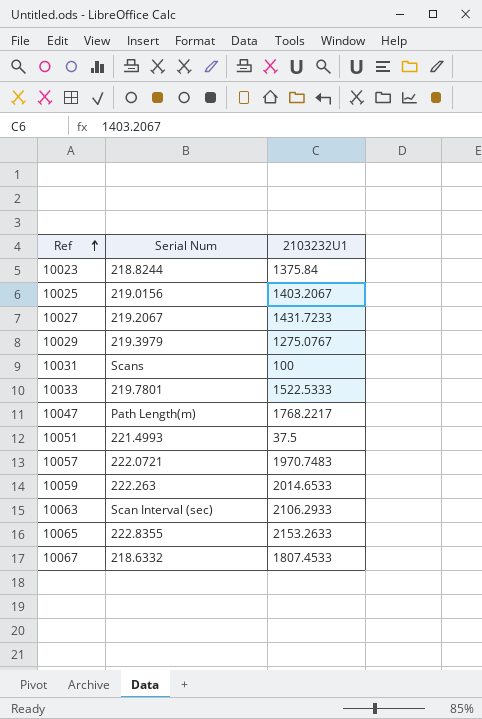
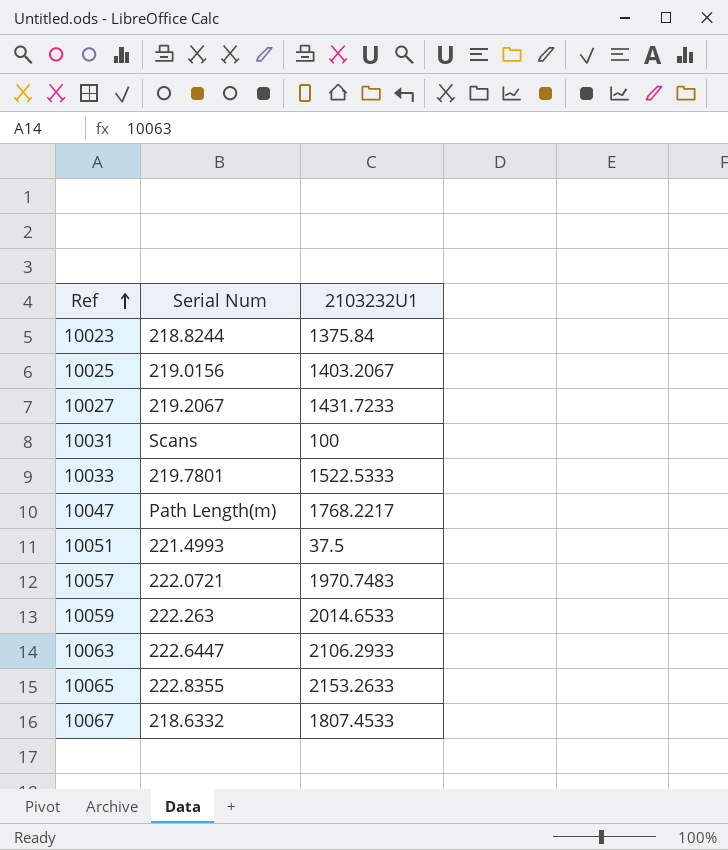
row 10029: 219.3979 | 1275.0767 -> none
10063 | Serial Num: Scan Interval (sec) -> 222.6447

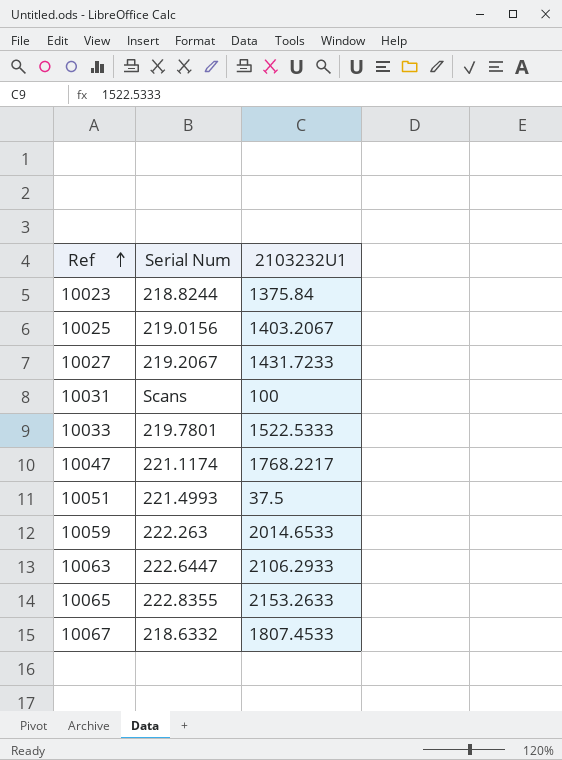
row 10057: 222.0721 | 1970.7483 -> none
10047 | Serial Num: Path Length(m) -> 221.1174

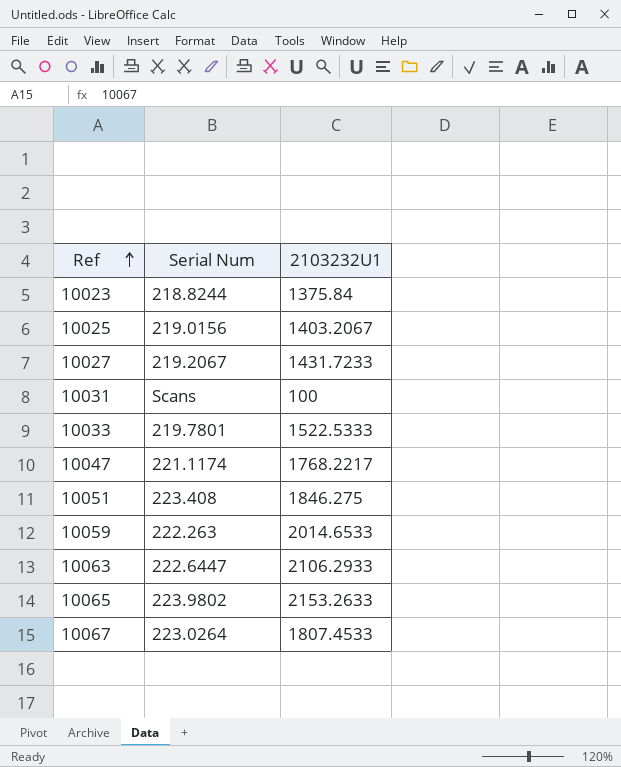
10051 | Serial Num: 221.4993 -> 223.408
10051 | 2103232U1: 37.5 -> 1846.275
10065 | Serial Num: 222.8355 -> 223.9802
10067 | Serial Num: 218.6332 -> 223.0264

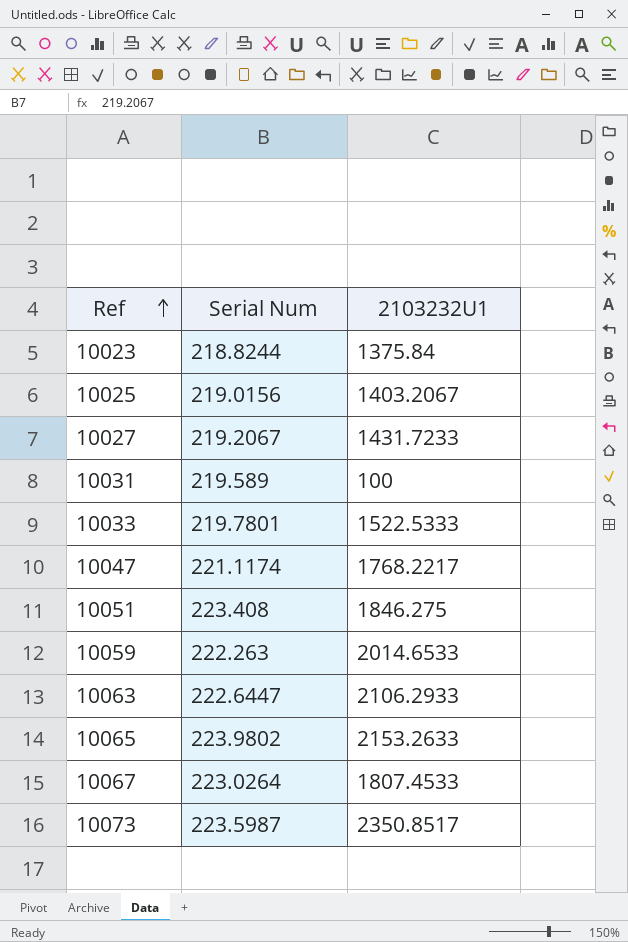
10031 | Serial Num: Scans -> 219.589
row 10073: none -> 223.5987 | 2350.8517

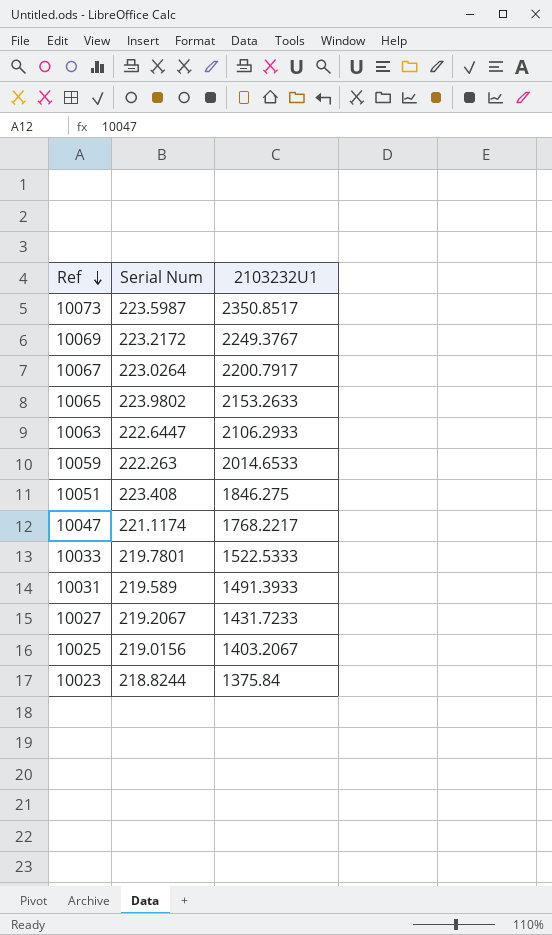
row order: Ref ascending -> Ref descending
row 10069: none -> 223.2172 | 2249.3767
10067 | 2103232U1: 1807.4533 -> 2200.7917
10031 | 2103232U1: 100 -> 1491.3933

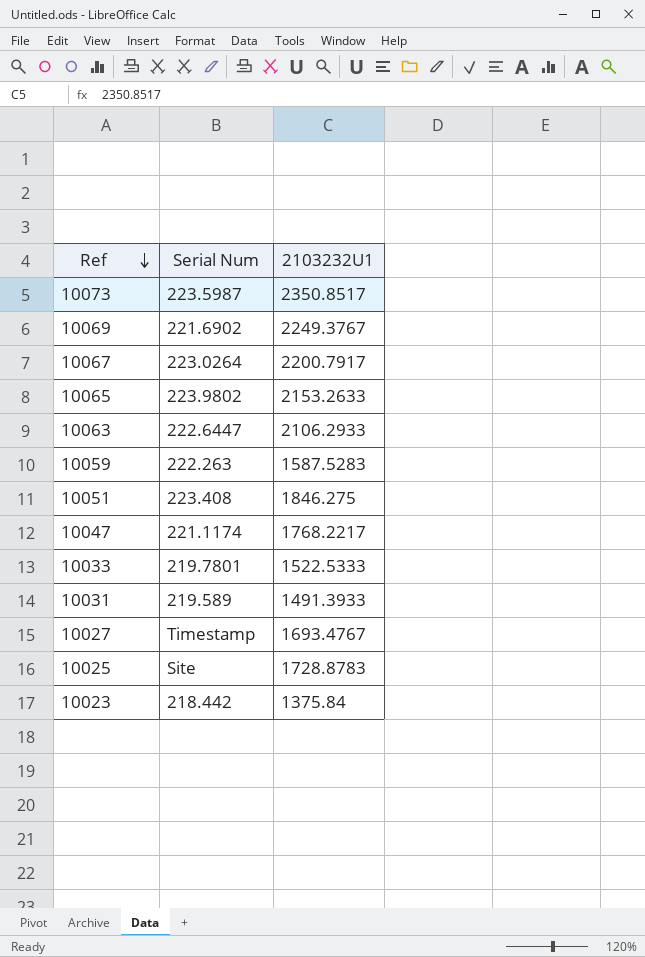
10069 | Serial Num: 223.2172 -> 221.6902
10059 | 2103232U1: 2014.6533 -> 1587.5283
10027 | Serial Num: 219.2067 -> Timestamp
10027 | 2103232U1: 1431.7233 -> 1693.4767
10025 | Serial Num: 219.0156 -> Site
10025 | 2103232U1: 1403.2067 -> 1728.8783
10023 | Serial Num: 218.8244 -> 218.442

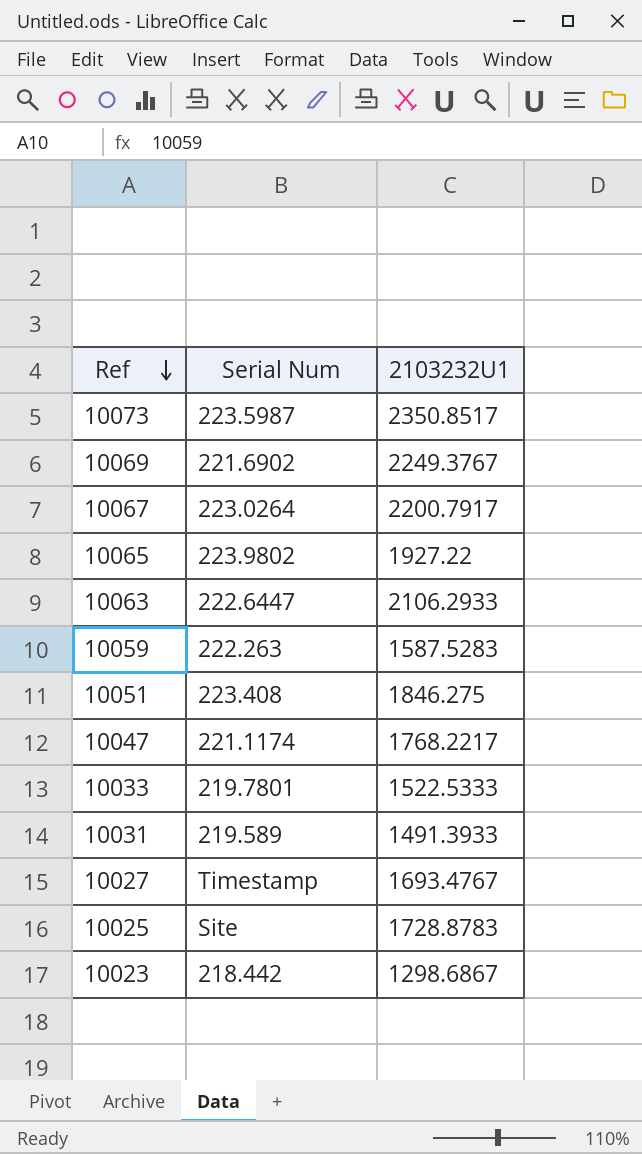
10065 | 2103232U1: 2153.2633 -> 1927.22
10023 | 2103232U1: 1375.84 -> 1298.6867

